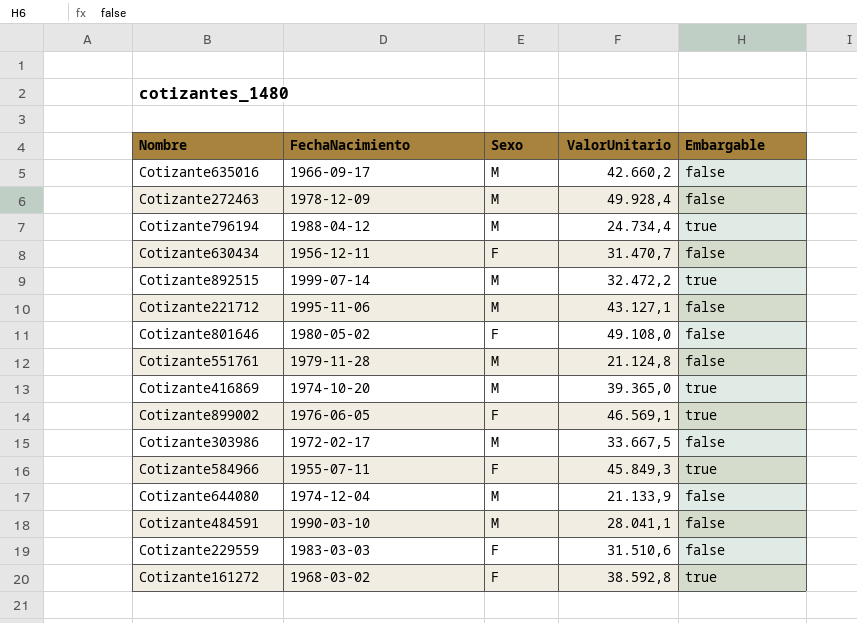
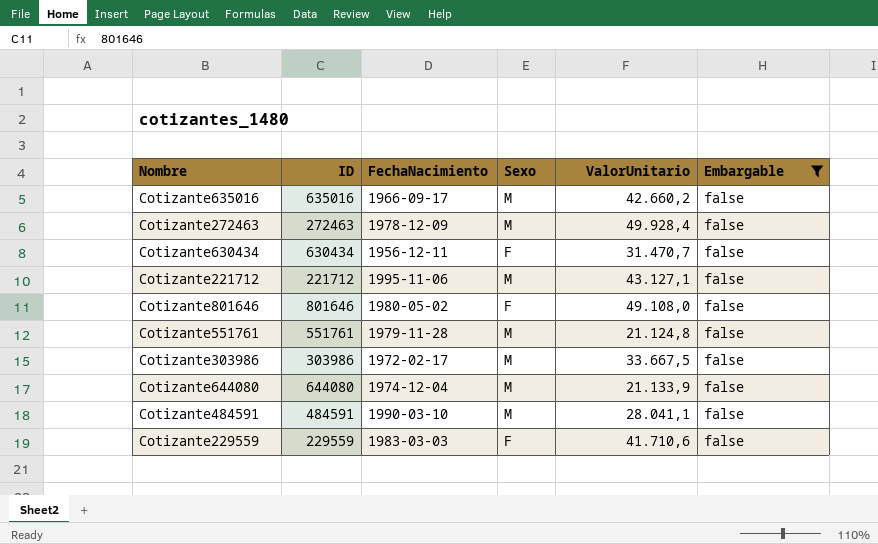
filter: none -> Embargable = false
column ID | position: none -> 2
Cotizante229559 | ValorUnitario: 31.510,6 -> 41.710,6

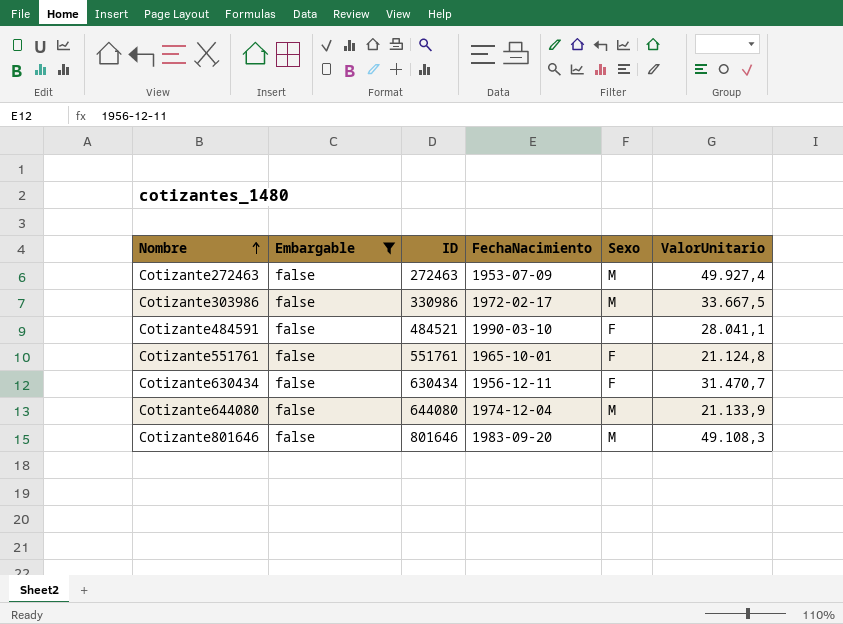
row order: none -> Nombre ascending
column Embargable | position: 6 -> 2
row Cotizante635016: 635016 | 1966-09-17 | M | 42.660,2 | false -> none
row Cotizante221712: 221712 | 1995-11-06 | M | 43.127,1 | false -> none
row Cotizante229559: 229559 | 1983-03-03 | F | 41.710,6 | false -> none
Cotizante272463 | FechaNacimiento: 1978-12-09 -> 1953-07-09
Cotizante272463 | ValorUnitario: 49.928,4 -> 49.927,4
Cotizante303986 | ID: 303986 -> 330986
Cotizante484591 | ID: 484591 -> 484521
Cotizante484591 | Sexo: M -> F
Cotizante551761 | FechaNacimiento: 1979-11-28 -> 1965-10-01
Cotizante551761 | Sexo: M -> F
Cotizante801646 | FechaNacimiento: 1980-05-02 -> 1983-09-20
Cotizante801646 | Sexo: F -> M
Cotizante801646 | ValorUnitario: 49.108,0 -> 49.108,3

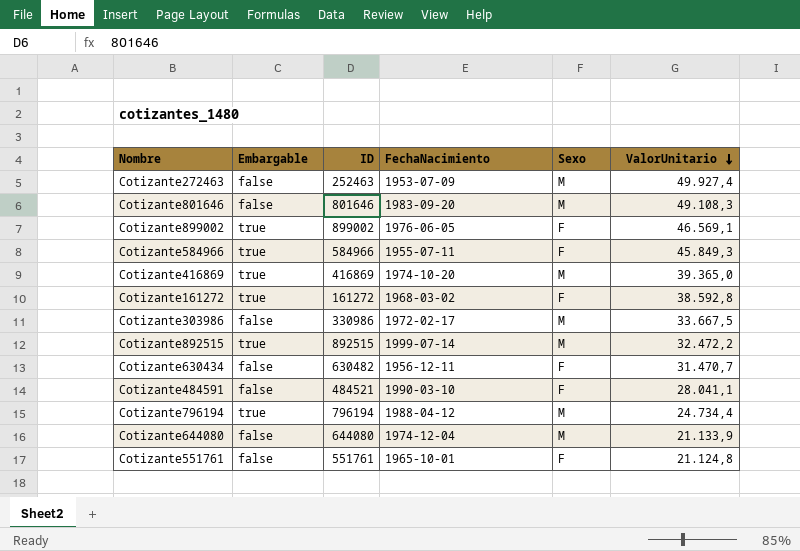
filter: Embargable = false -> none
row order: Nombre ascending -> ValorUnitario descending
Cotizante272463 | ID: 272463 -> 252463
Cotizante630434 | ID: 630434 -> 630482

